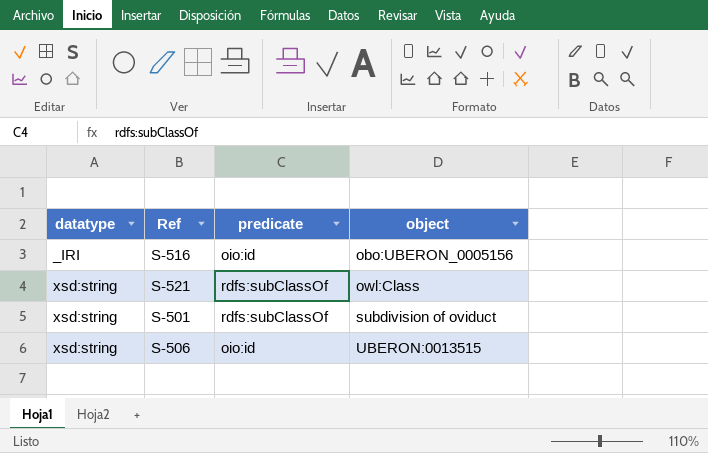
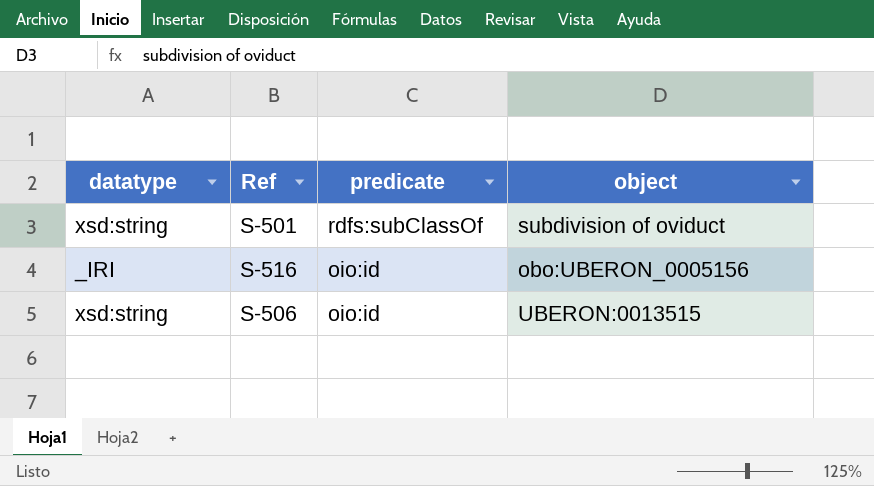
row order: datatype ascending -> predicate descending
row S-521: xsd:string | rdfs:subClassOf | owl:Class -> none

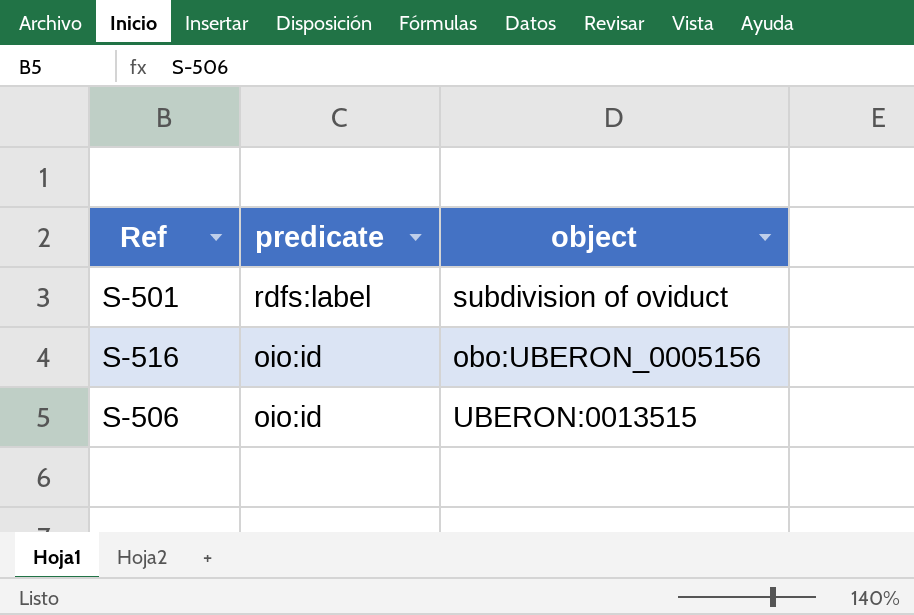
column datatype | position: 1 -> none
S-501 | predicate: rdfs:subClassOf -> rdfs:label

